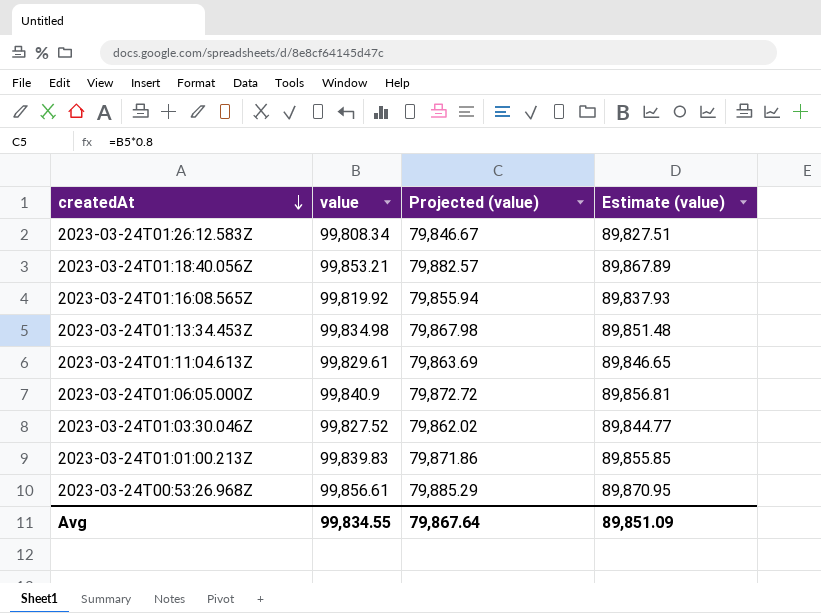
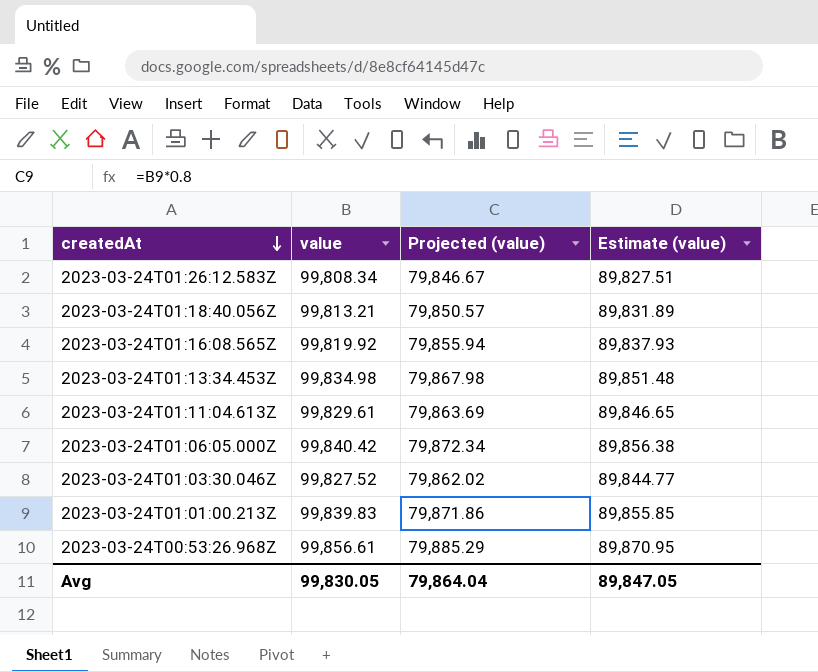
2023-03-24T01:18:40.056Z | value: 99,853.21 -> 99,813.21
2023-03-24T01:18:40.056Z | Projected (value): 79,882.57 -> 79,850.57
2023-03-24T01:18:40.056Z | Estimate (value): 89,867.89 -> 89,831.89
2023-03-24T01:06:05.000Z | value: 99,840.9 -> 99,840.42
2023-03-24T01:06:05.000Z | Projected (value): 79,872.72 -> 79,872.34
2023-03-24T01:06:05.000Z | Estimate (value): 89,856.81 -> 89,856.38
Avg | value: 99,834.55 -> 99,830.05
Avg | Projected (value): 79,867.64 -> 79,864.04
Avg | Estimate (value): 89,851.09 -> 89,847.05

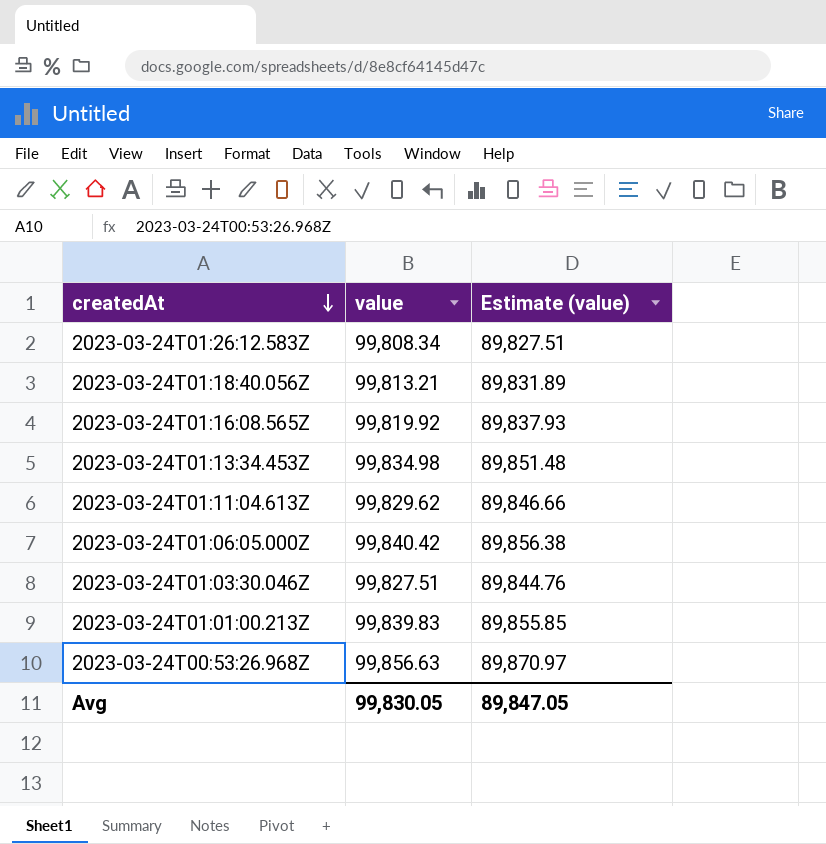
column Projected (value) | formula: [value] * 0.8 -> none
2023-03-24T01:11:04.613Z | value: 99,829.61 -> 99,829.62
2023-03-24T01:11:04.613Z | Estimate (value): 89,846.65 -> 89,846.66
2023-03-24T01:03:30.046Z | value: 99,827.52 -> 99,827.51
2023-03-24T01:03:30.046Z | Estimate (value): 89,844.77 -> 89,844.76
2023-03-24T00:53:26.968Z | value: 99,856.61 -> 99,856.63
2023-03-24T00:53:26.968Z | Estimate (value): 89,870.95 -> 89,870.97

